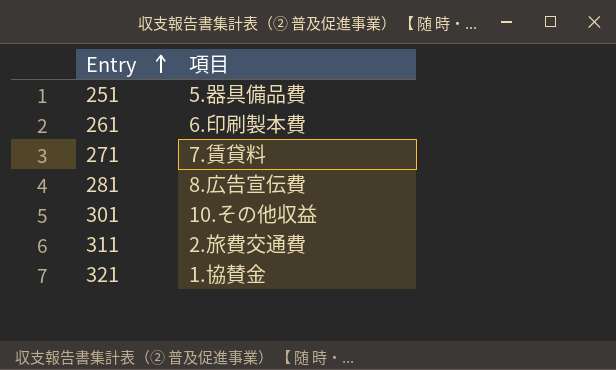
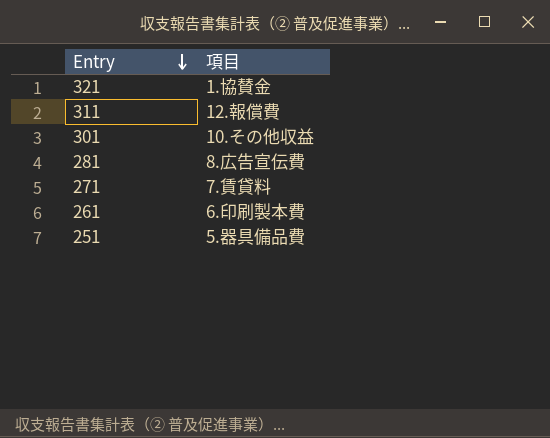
row order: Entry ascending -> Entry descending
311 | 項目: 2.旅費交通費 -> 12.報償費

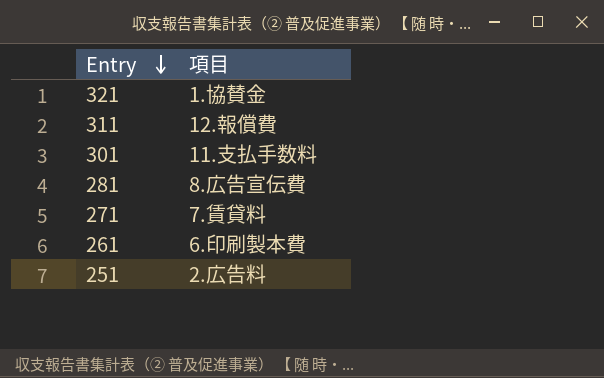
301 | 項目: 10.その他収益 -> 11.支払手数料
251 | 項目: 5.器具備品費 -> 2.広告料

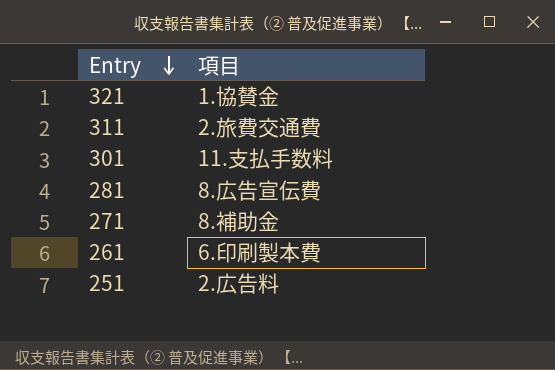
311 | 項目: 12.報償費 -> 2.旅費交通費
271 | 項目: 7.賃貸料 -> 8.補助金

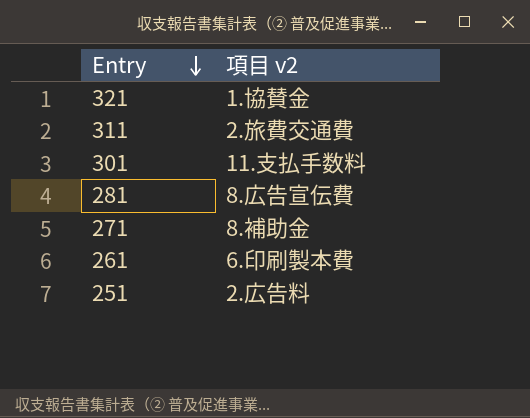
column name: 項目 -> 項目 v2

